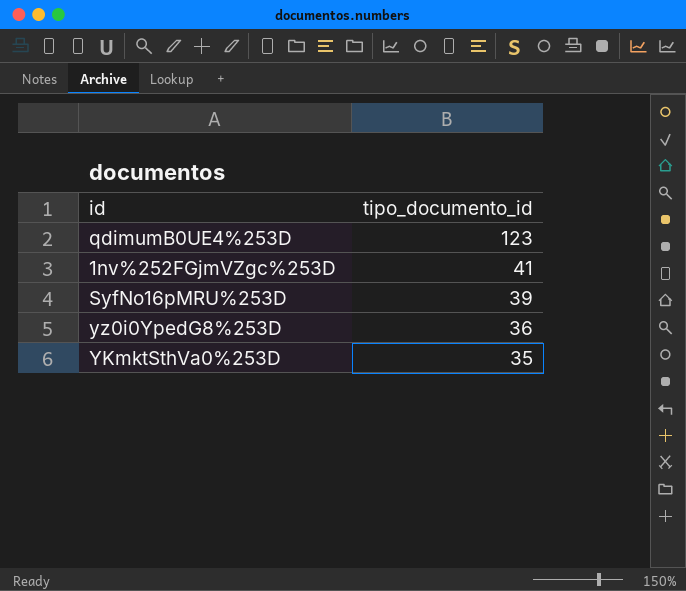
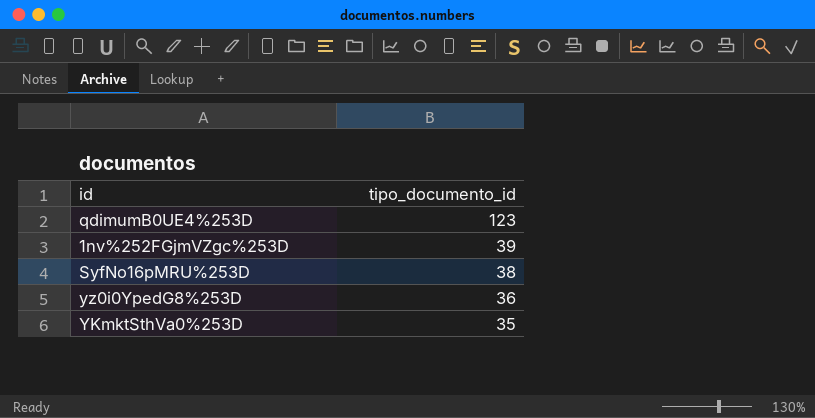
1nv%252FGjmVZgc%253D | tipo_documento_id: 41 -> 39
SyfNo16pMRU%253D | tipo_documento_id: 39 -> 38

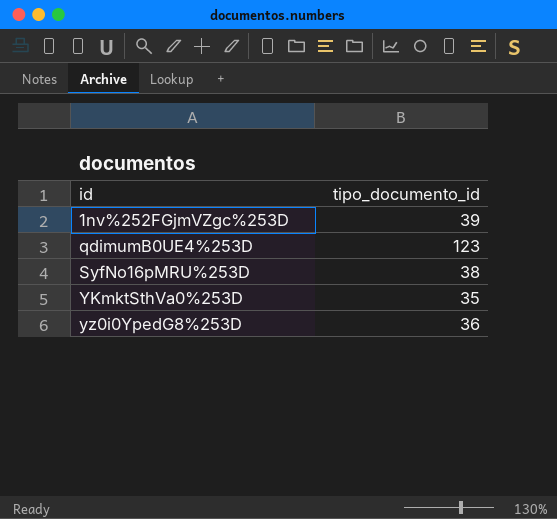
row order: tipo_documento_id descending -> id ascending

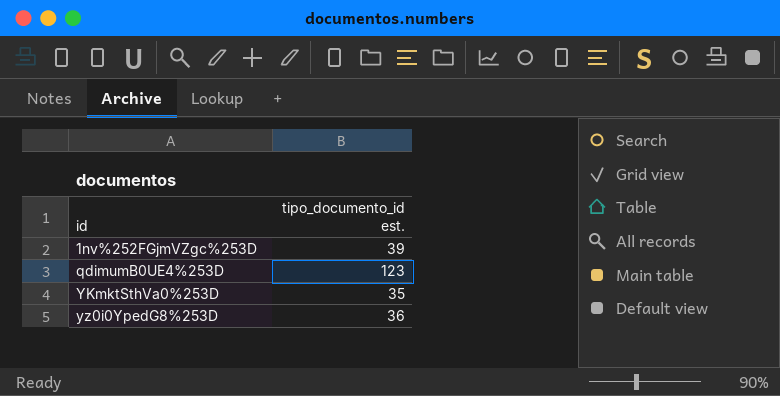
column name: tipo_documento_id -> tipo_documento_id est.
row SyfNo16pMRU%253D: 38 -> none

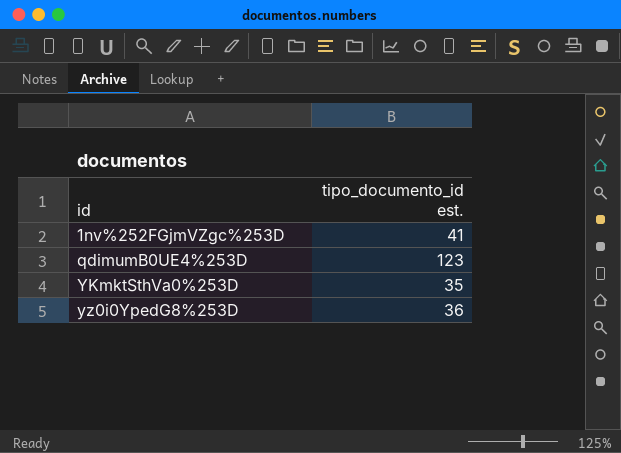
1nv%252FGjmVZgc%253D | tipo_documento_id est.: 39 -> 41

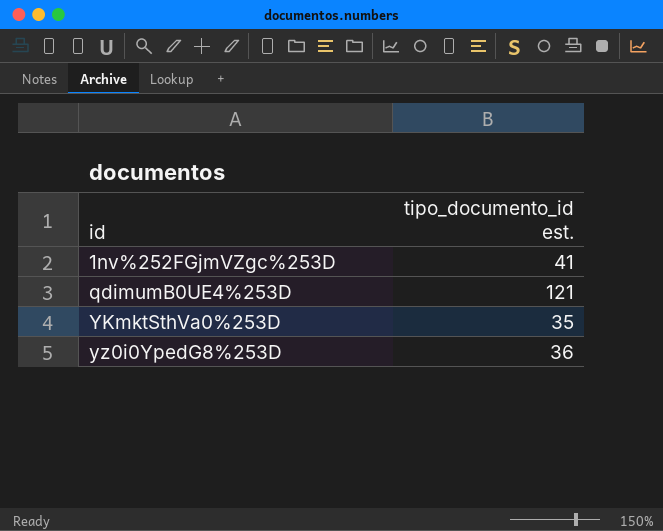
qdimumB0UE4%253D | tipo_documento_id est.: 123 -> 121

